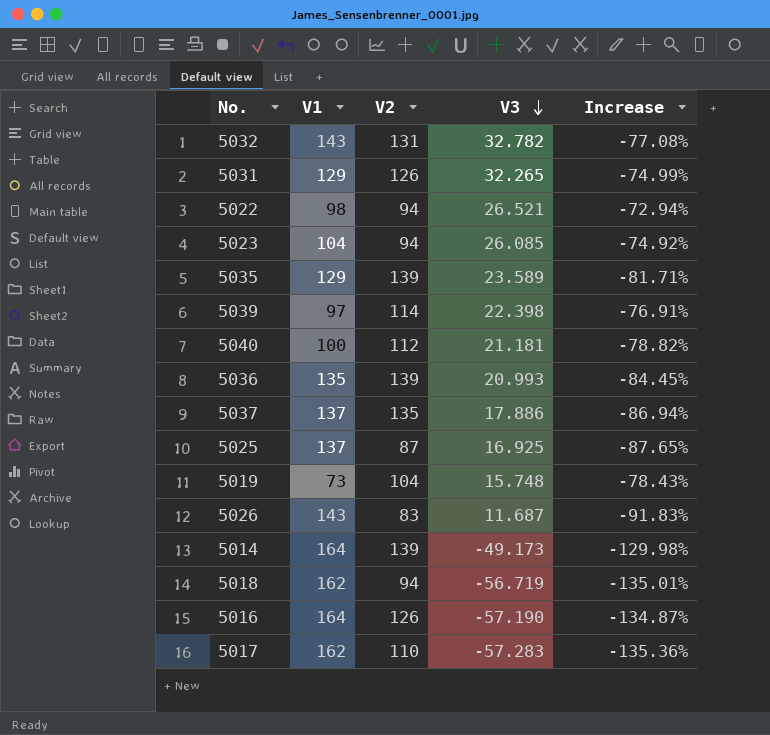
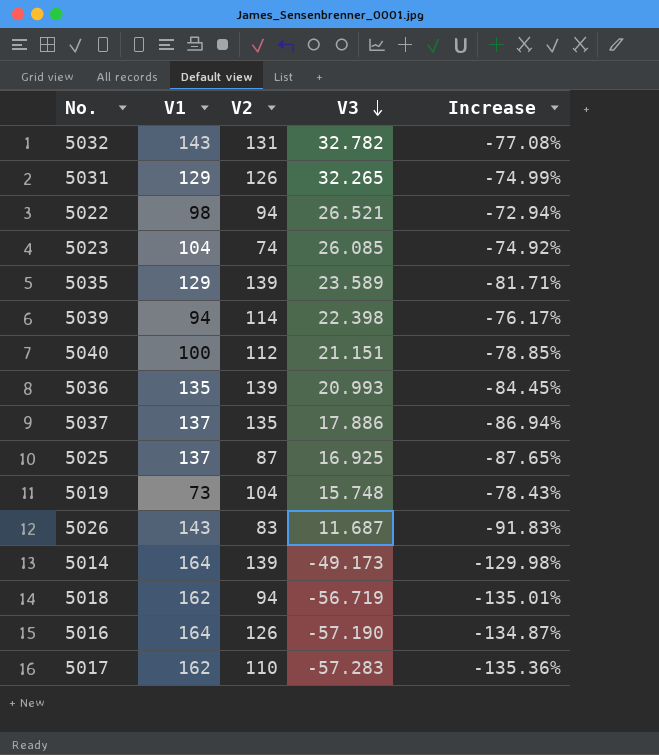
5023 | V2: 94 -> 74
5039 | V1: 97 -> 94
5039 | Increase: -76.91% -> -76.17%
5040 | V3: 21.181 -> 21.151
5040 | Increase: -78.82% -> -78.85%

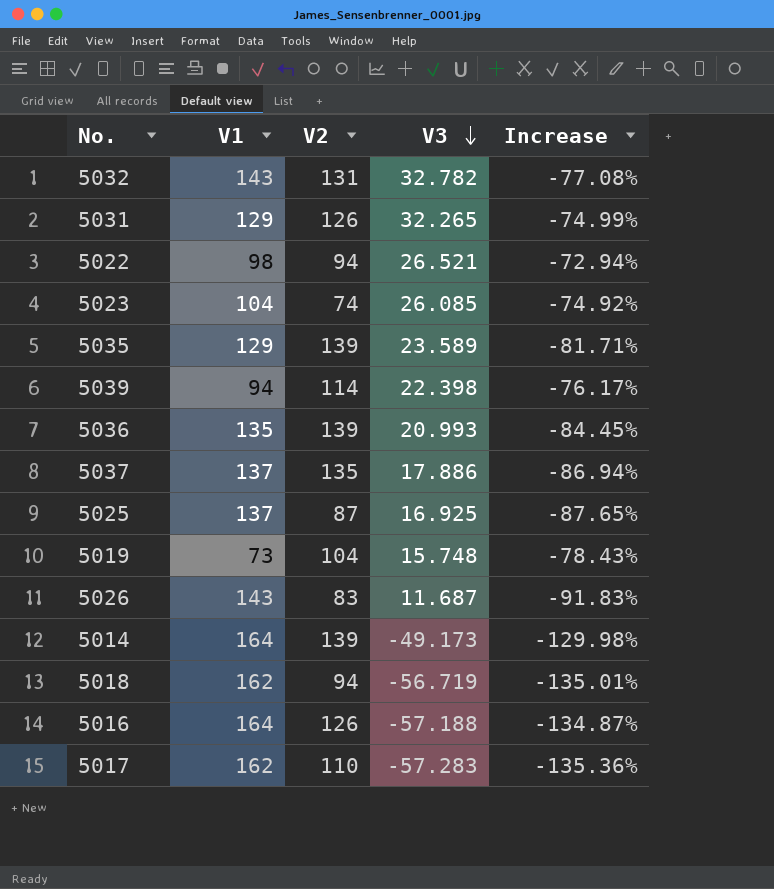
row 5040: 100 | 112 | 21.151 | -78.85% -> none
5016 | V3: -57.190 -> -57.188

